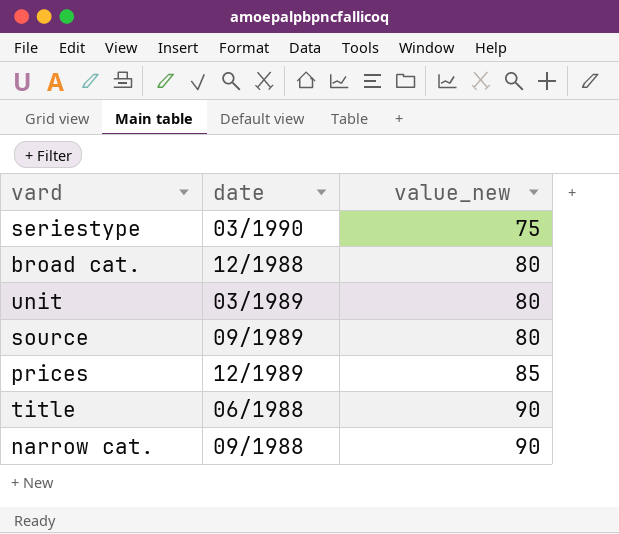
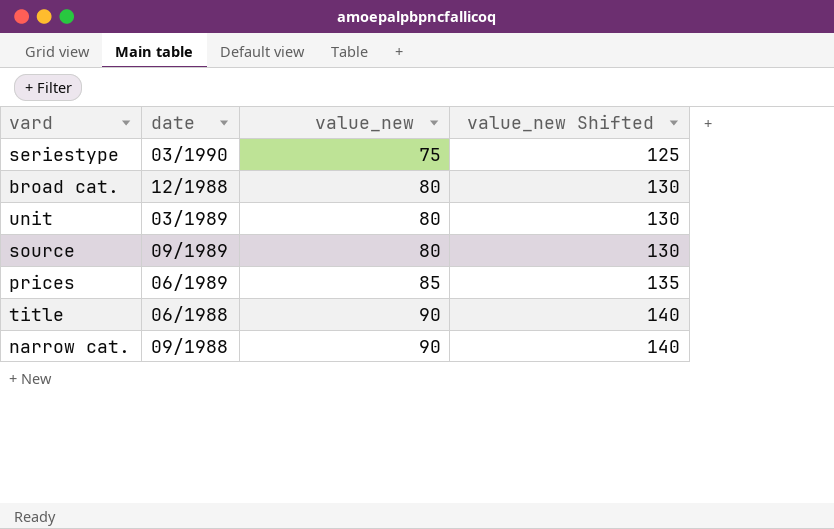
column value_new Shifted | formula: none -> [value_new] + 50
prices | date: 12/1989 -> 06/1989

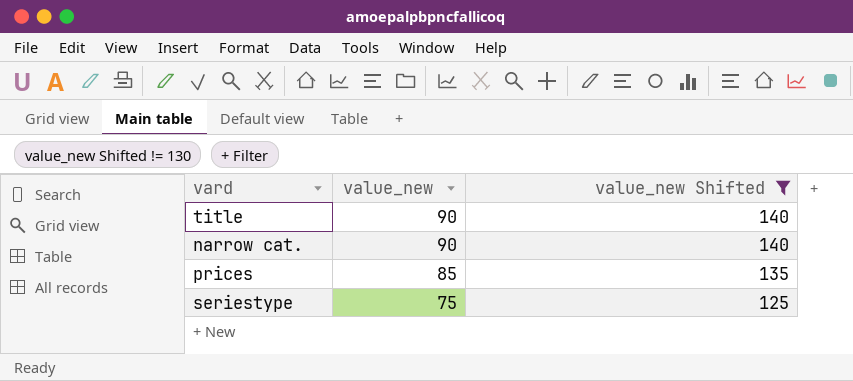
filter: none -> value_new Shifted != 130
row order: value_new ascending -> value_new descending
column date | position: 2 -> none

